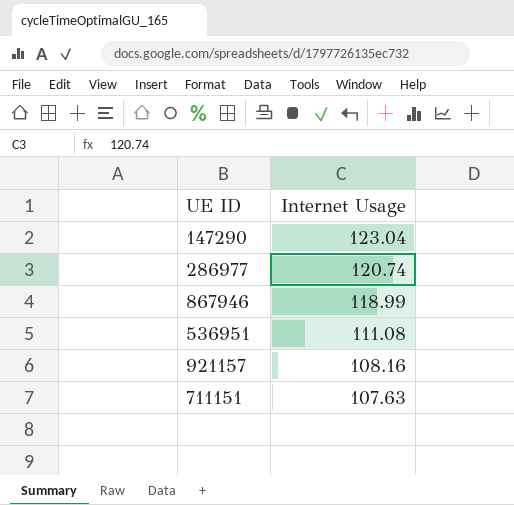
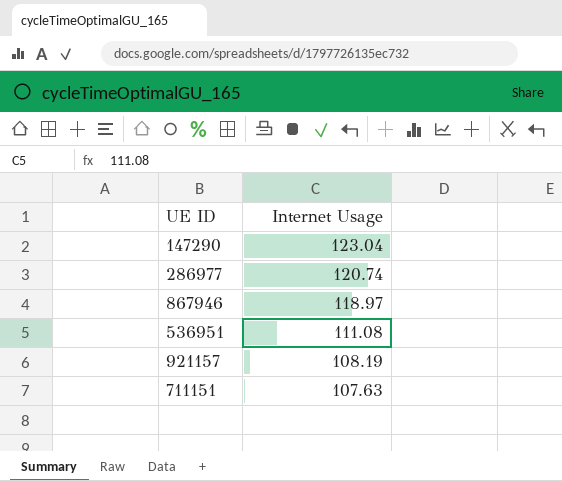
867946 | Internet Usage: 118.99 -> 118.97
921157 | Internet Usage: 108.16 -> 108.19

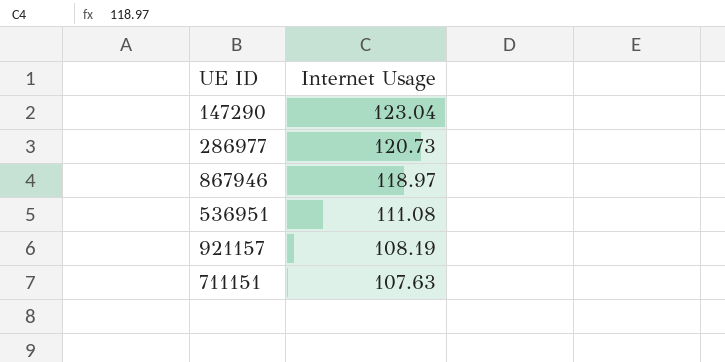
286977 | Internet Usage: 120.74 -> 120.73

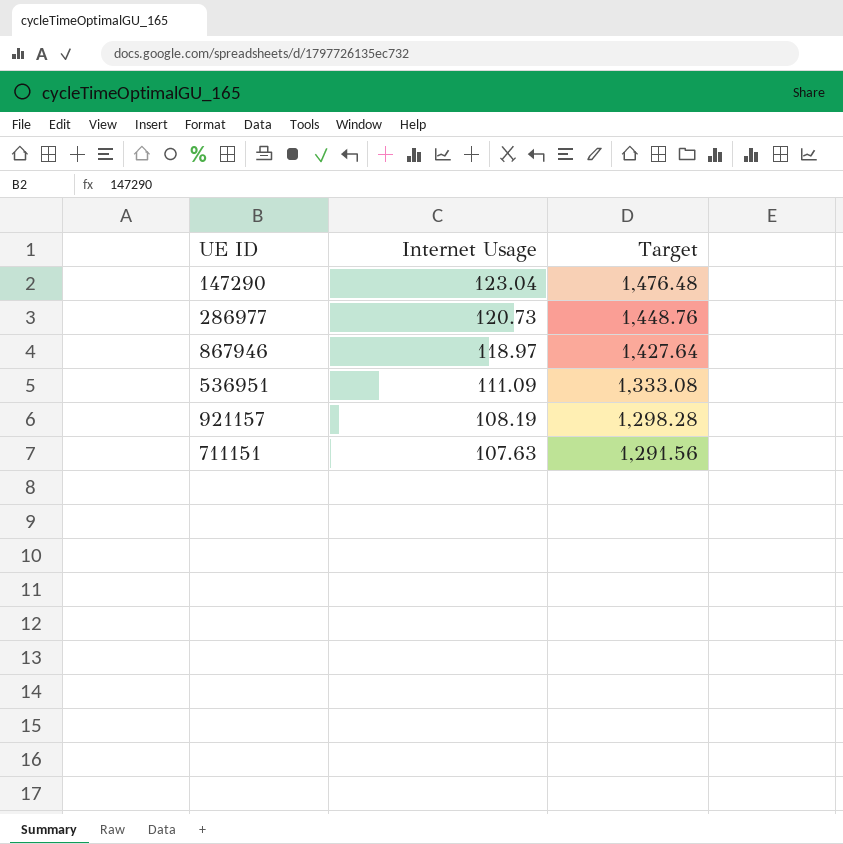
column Target | formula: none -> [Internet Usage] * 12
536951 | Internet Usage: 111.08 -> 111.09

